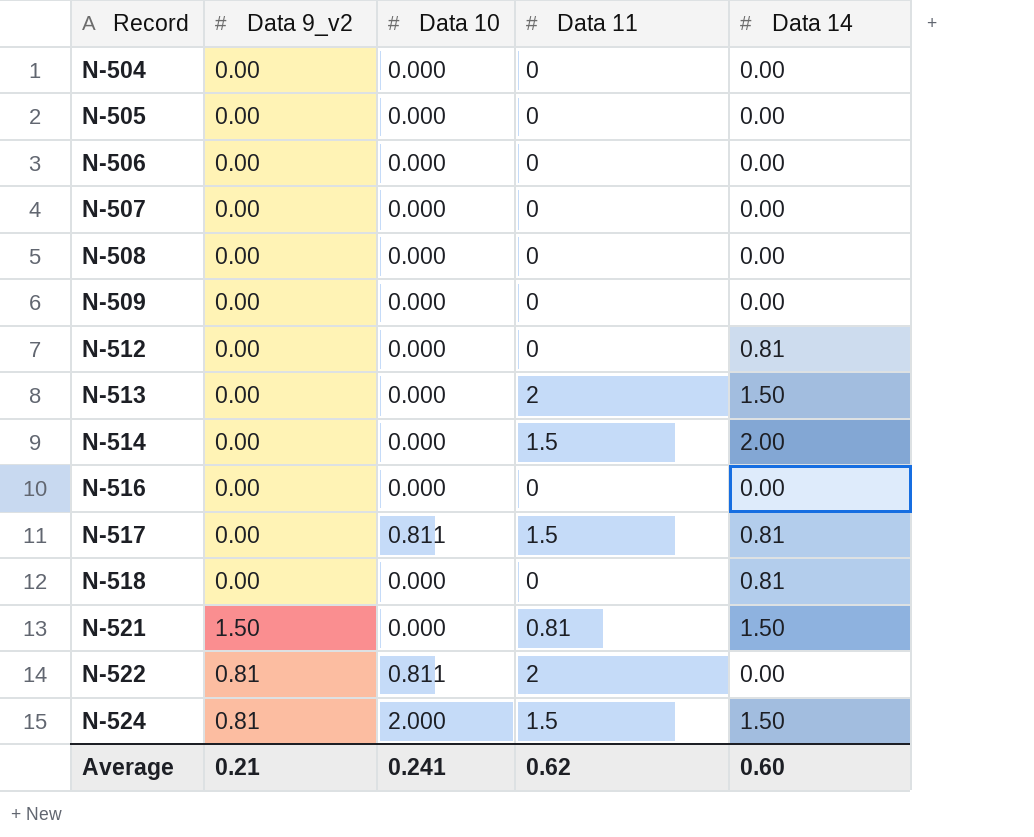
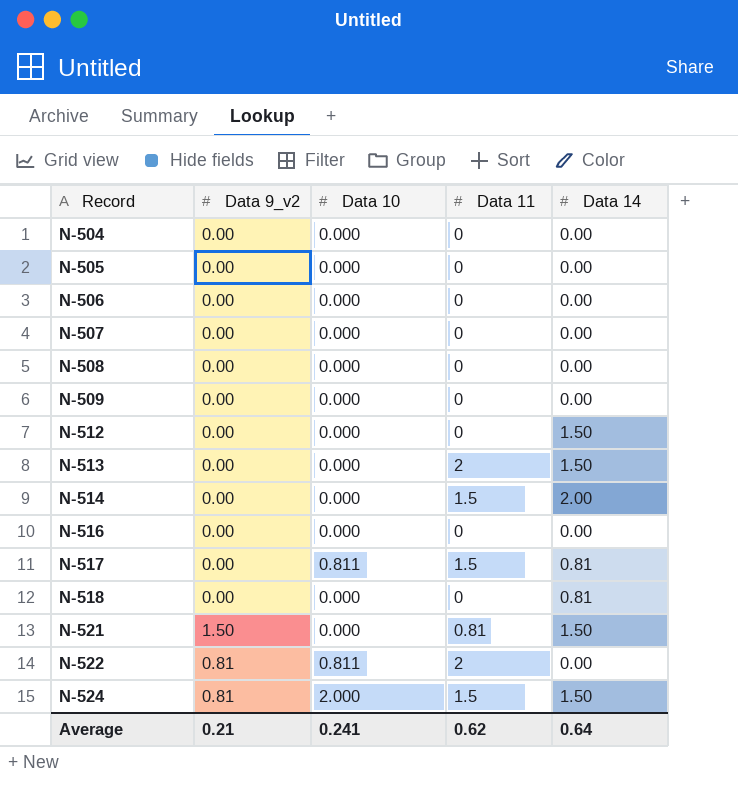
N-512 | Data 14: 0.81 -> 1.50
Average | Data 14: 0.60 -> 0.64

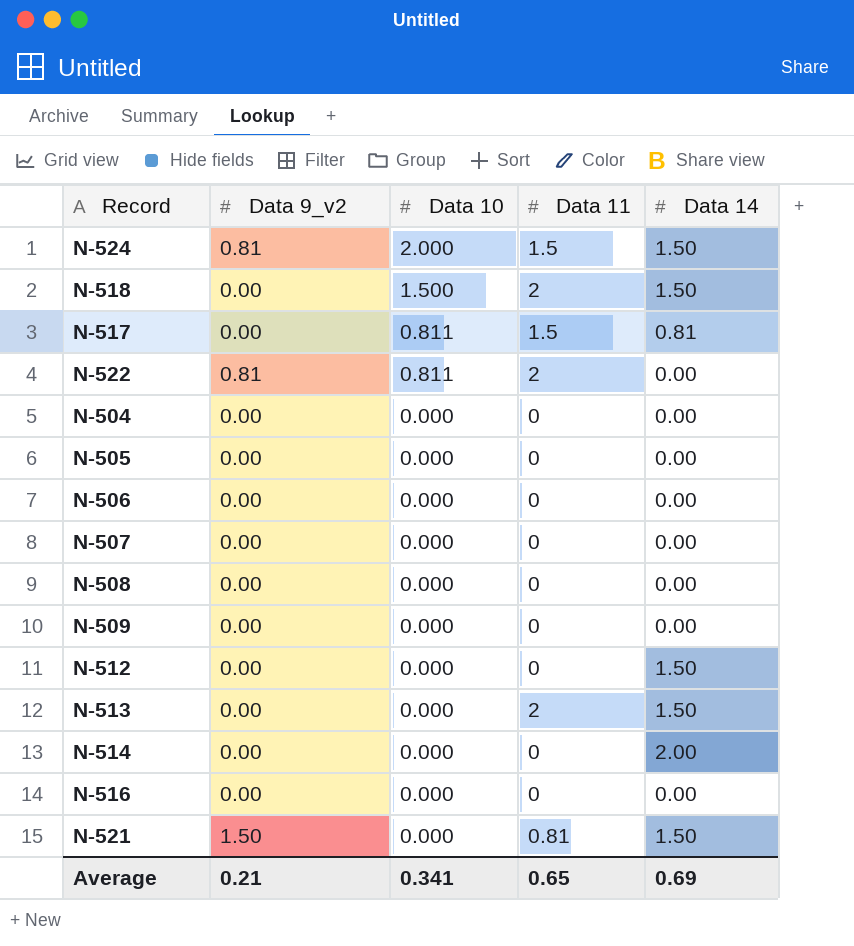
row order: Record ascending -> Data 10 descending
N-518 | Data 10: 0.000 -> 1.500
N-518 | Data 11: 0 -> 2
N-518 | Data 14: 0.81 -> 1.50
N-514 | Data 11: 1.5 -> 0
Average | Data 10: 0.241 -> 0.341
Average | Data 11: 0.62 -> 0.65
Average | Data 14: 0.64 -> 0.69

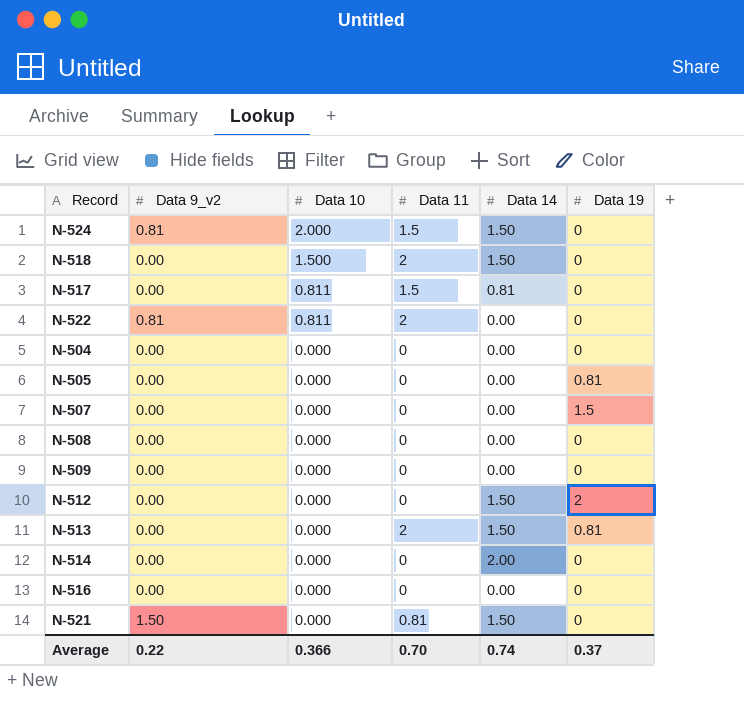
column Data 19 | position: none -> 6
row N-506: 0.00 | 0.000 | 0 | 0.00 -> none
Average | Data 9_v2: 0.21 -> 0.22
Average | Data 10: 0.341 -> 0.366
Average | Data 11: 0.65 -> 0.70
Average | Data 14: 0.69 -> 0.74

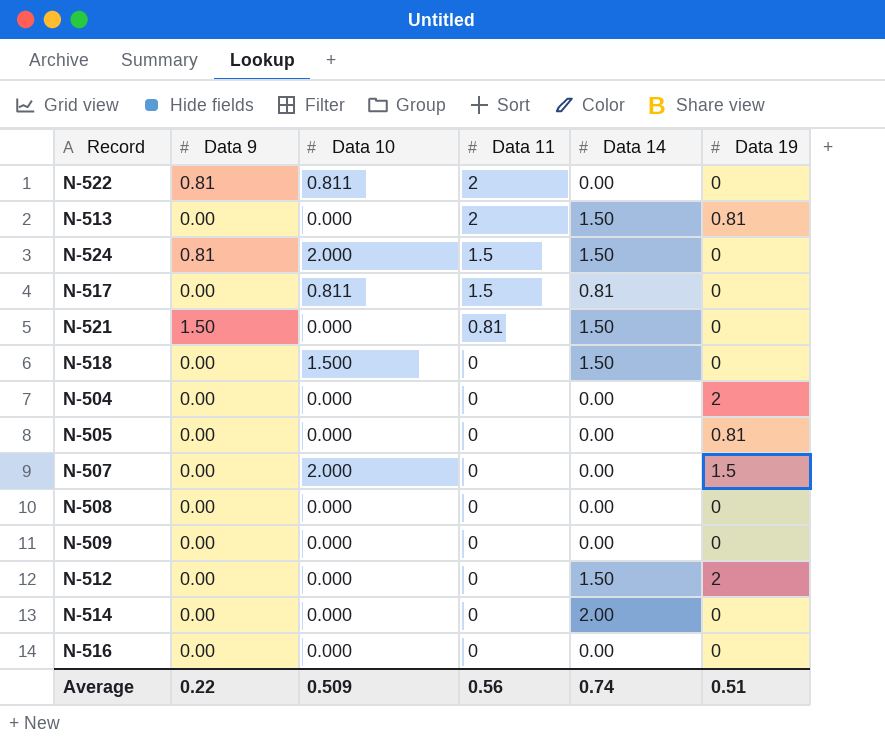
row order: Data 10 descending -> Data 11 descending
column name: Data 9_v2 -> Data 9
N-518 | Data 11: 2 -> 0
N-504 | Data 19: 0 -> 2
N-507 | Data 10: 0.000 -> 2.000
Average | Data 10: 0.366 -> 0.509
Average | Data 11: 0.70 -> 0.56
Average | Data 19: 0.37 -> 0.51

